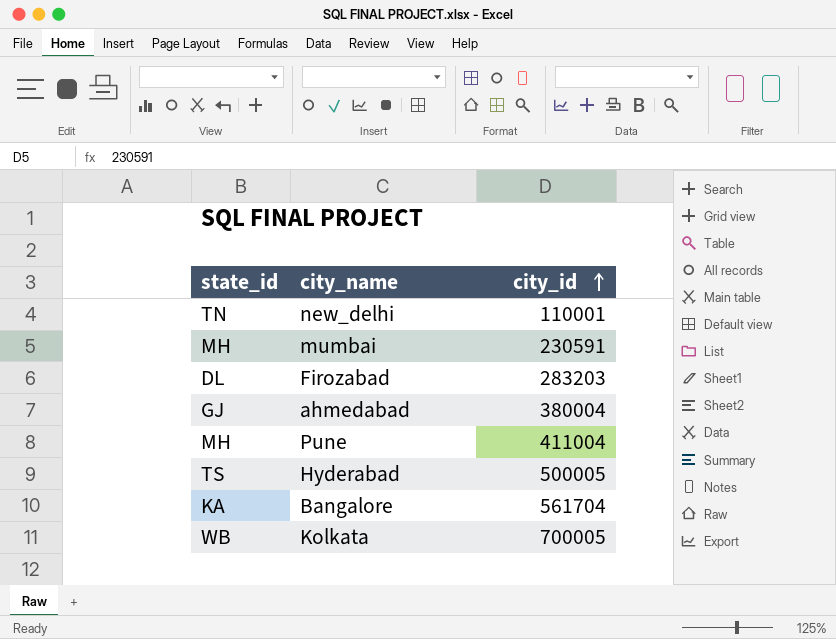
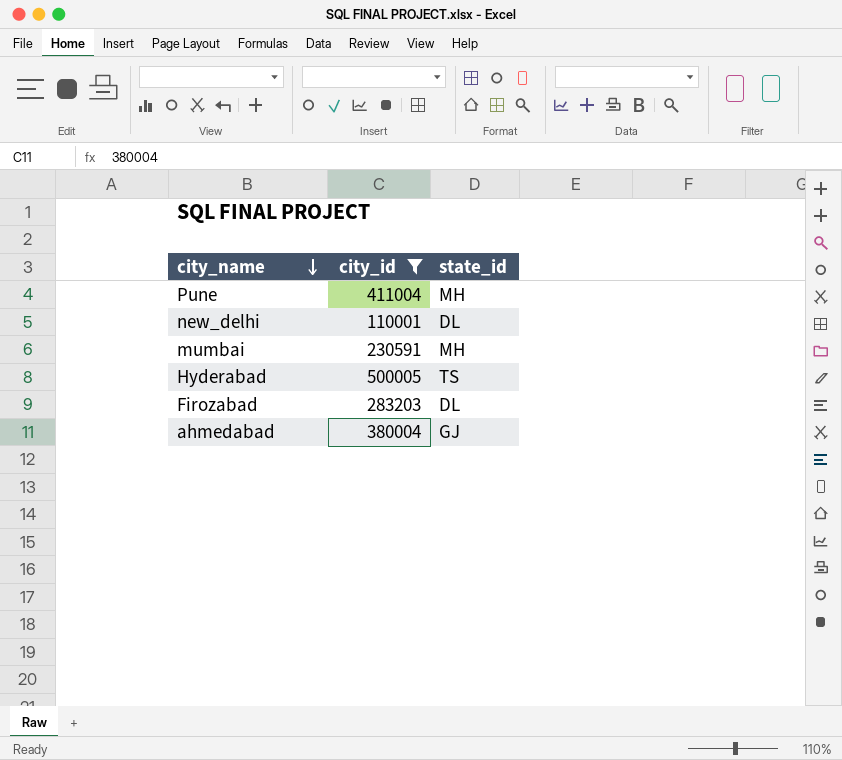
filter: none -> city_id <= 500005
row order: city_id ascending -> city_name descending
column state_id | position: 1 -> 3
new_delhi | state_id: TN -> DL

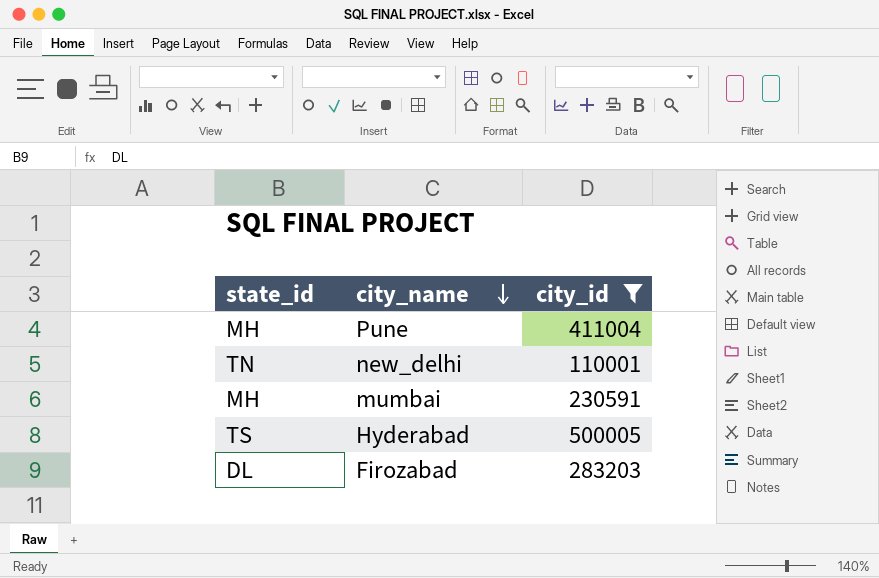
column state_id | position: 3 -> 1
row ahmedabad: 380004 | GJ -> none
new_delhi | state_id: DL -> TN

